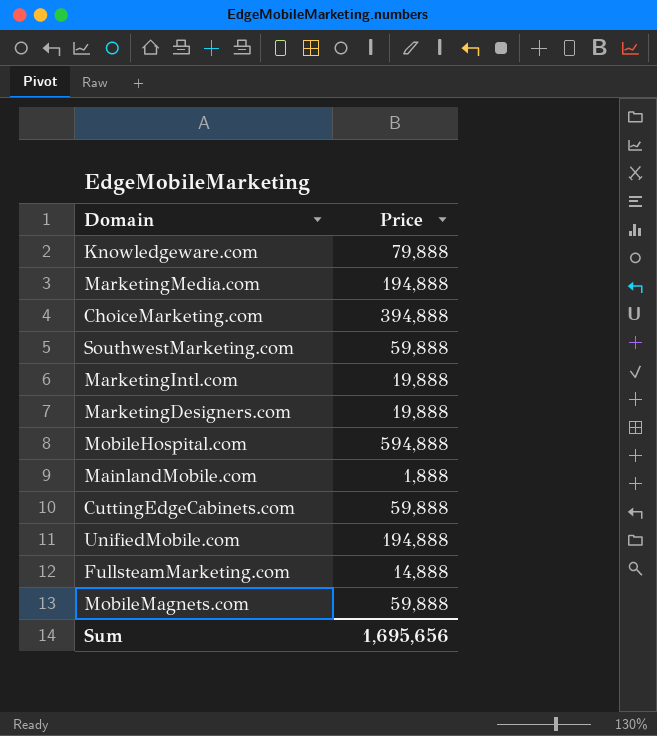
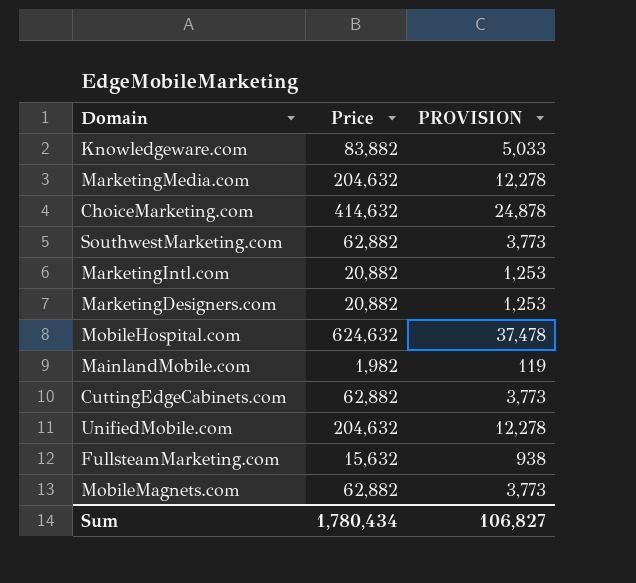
column PROVISION | formula: none -> [Price] * 0.06
Knowledgeware.com | Price: 79,888 -> 83,882
MarketingMedia.com | Price: 194,888 -> 204,632
ChoiceMarketing.com | Price: 394,888 -> 414,632
SouthwestMarketing.com | Price: 59,888 -> 62,882
MarketingIntl.com | Price: 19,888 -> 20,882
MarketingDesigners.com | Price: 19,888 -> 20,882
MobileHospital.com | Price: 594,888 -> 624,632
MainlandMobile.com | Price: 1,888 -> 1,982
CuttingEdgeCabinets.com | Price: 59,888 -> 62,882
UnifiedMobile.com | Price: 194,888 -> 204,632
FullsteamMarketing.com | Price: 14,888 -> 15,632
MobileMagnets.com | Price: 59,888 -> 62,882
Sum | Price: 1,695,656 -> 1,780,434

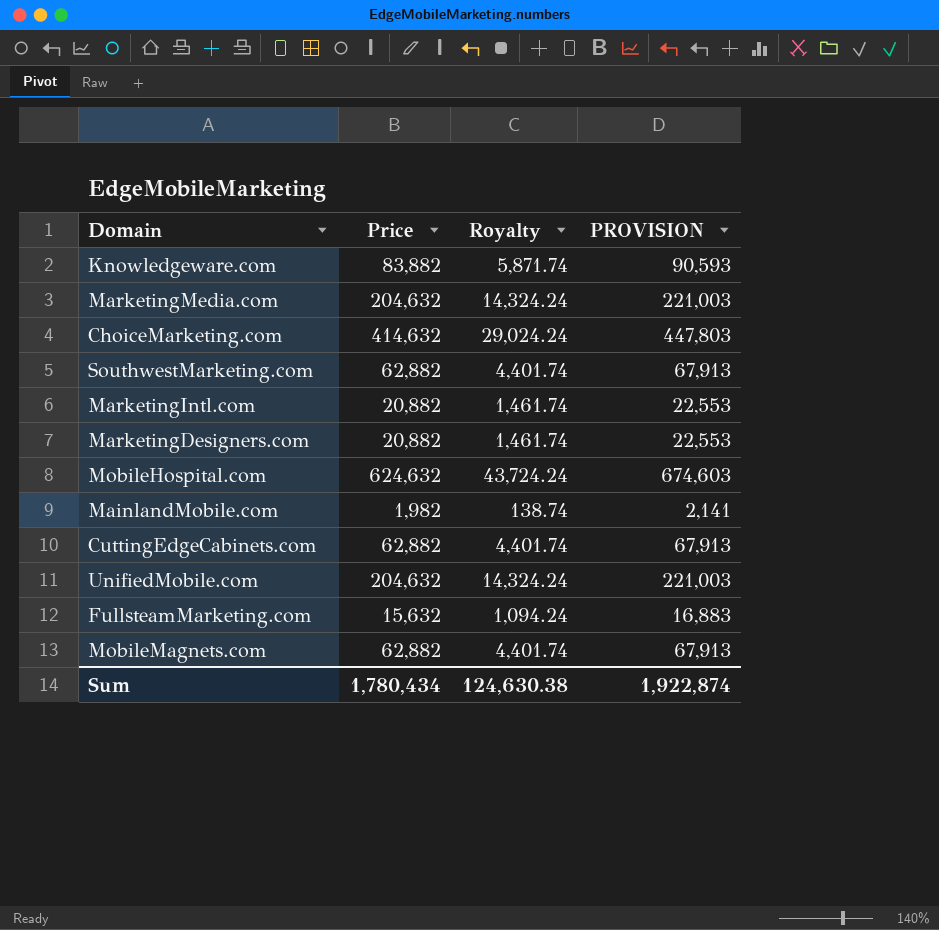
column Royalty | formula: none -> [Price] * 0.07
column PROVISION | formula: [Price] * 0.06 -> [Price] * 1.08
Sum | PROVISION: 106,827 -> 1,922,874

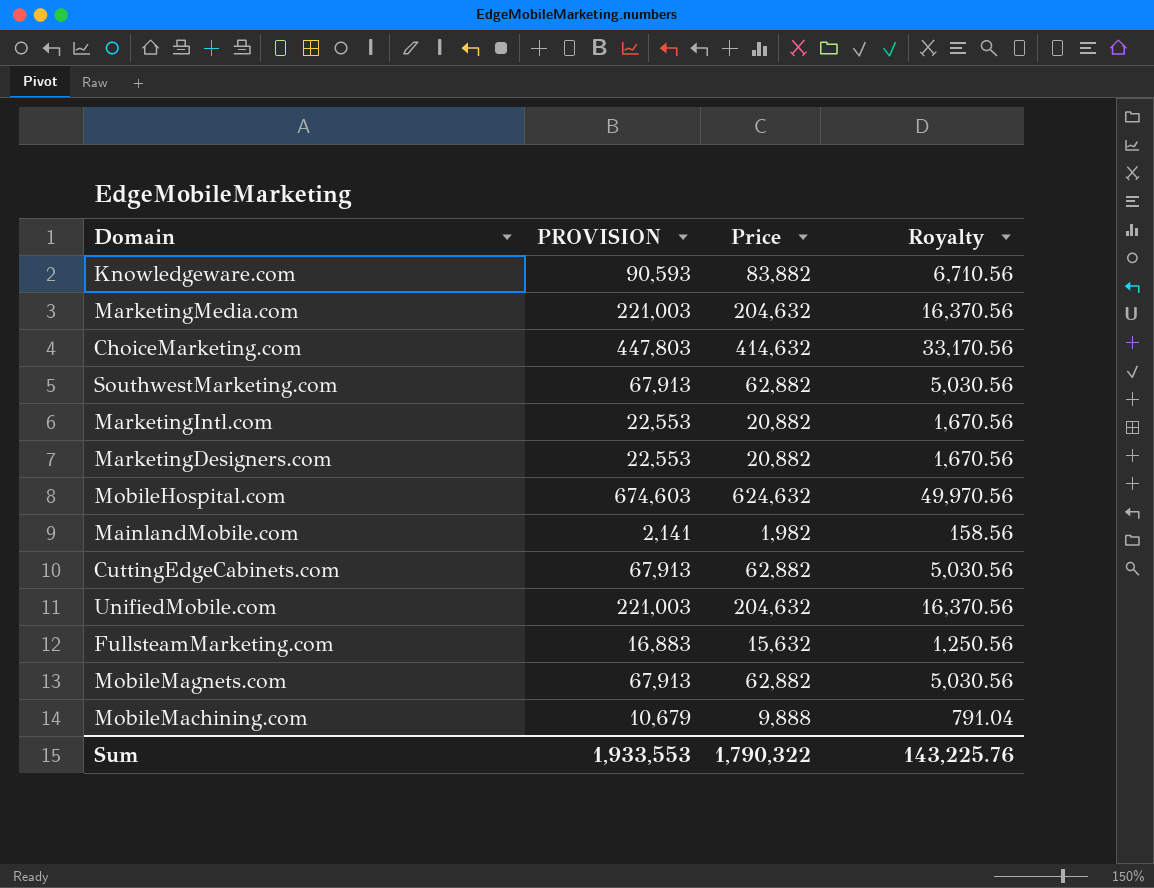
column PROVISION | position: 4 -> 2
column Royalty | formula: [Price] * 0.07 -> [Price] * 0.08
row MobileMachining.com: none -> 10,679 | 9,888 | 791.04
Sum | PROVISION: 1,922,874 -> 1,933,553
Sum | Price: 1,780,434 -> 1,790,322
Sum | Royalty: 124,630.38 -> 143,225.76

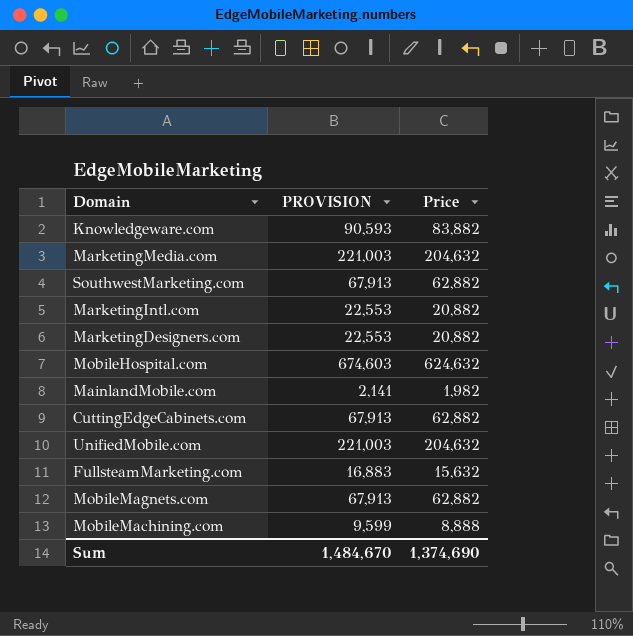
column Royalty | formula: [Price] * 0.08 -> none
row ChoiceMarketing.com: 447,803 | 414,632 | 33,170.56 -> none
MobileMachining.com | PROVISION: 10,679 -> 9,599
MobileMachining.com | Price: 9,888 -> 8,888
Sum | PROVISION: 1,933,553 -> 1,484,670
Sum | Price: 1,790,322 -> 1,374,690

